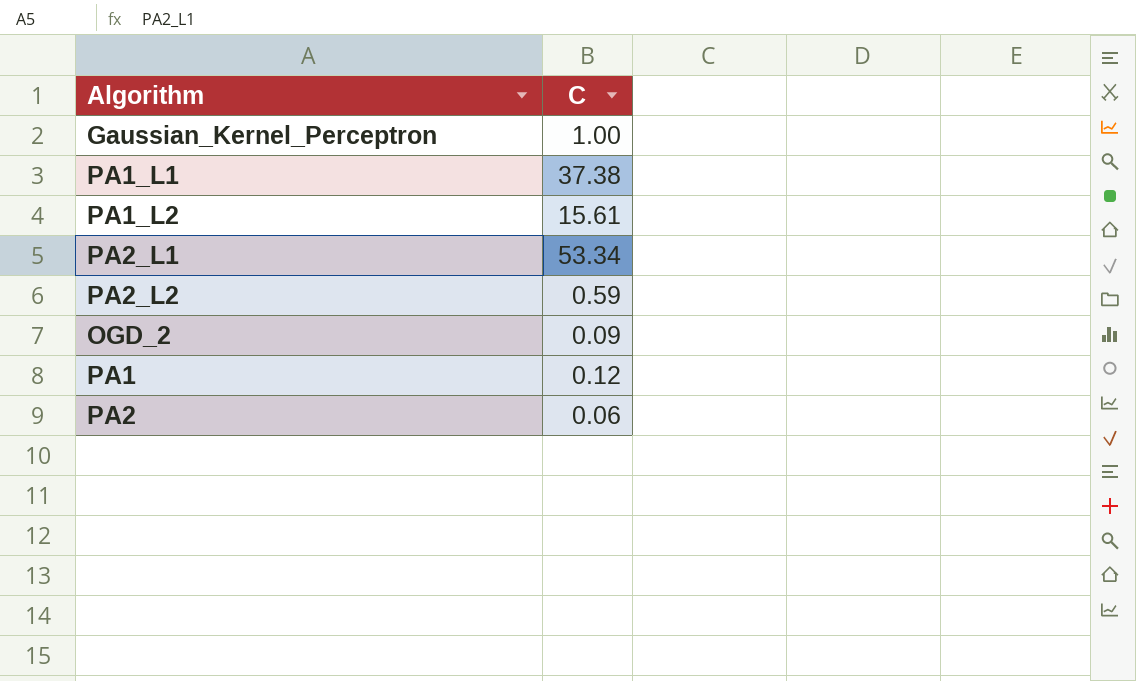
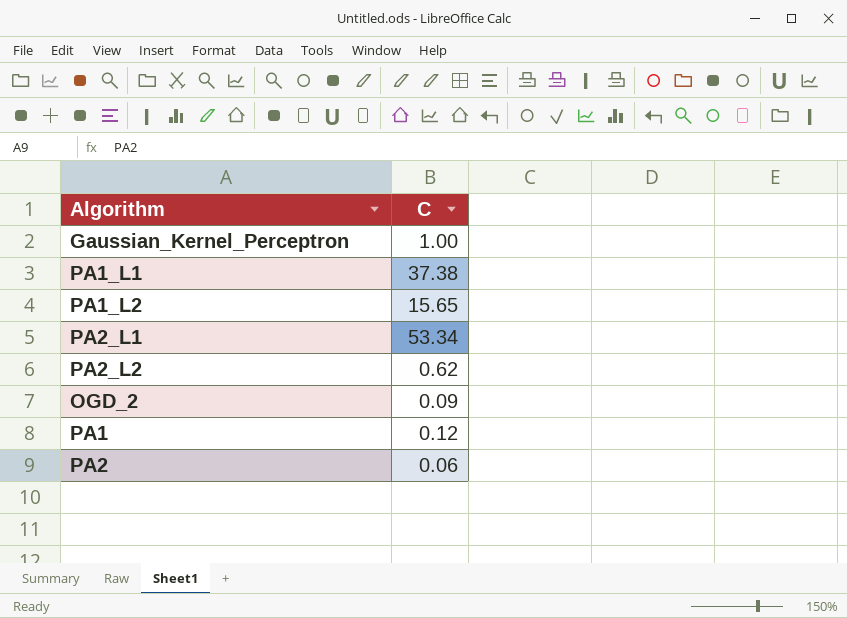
PA1_L2 | C: 15.61 -> 15.65
PA2_L2 | C: 0.59 -> 0.62

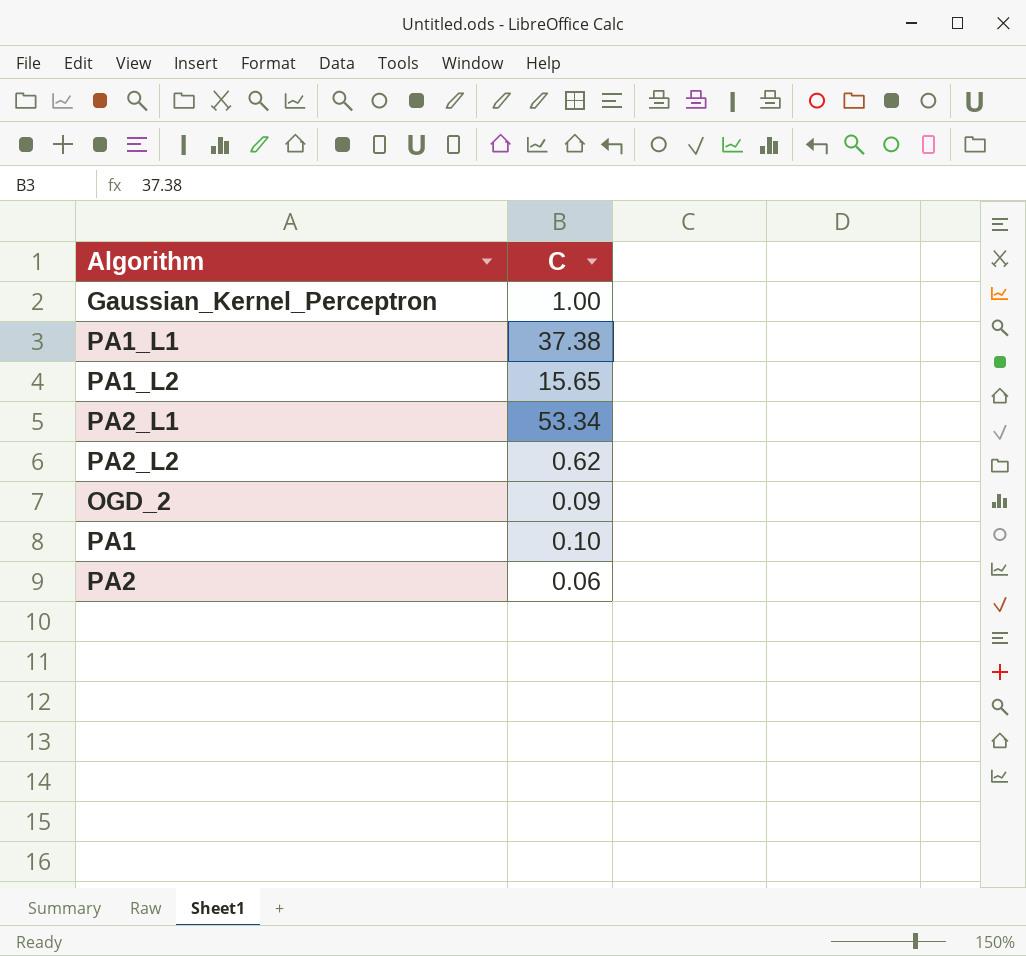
PA1 | C: 0.12 -> 0.10

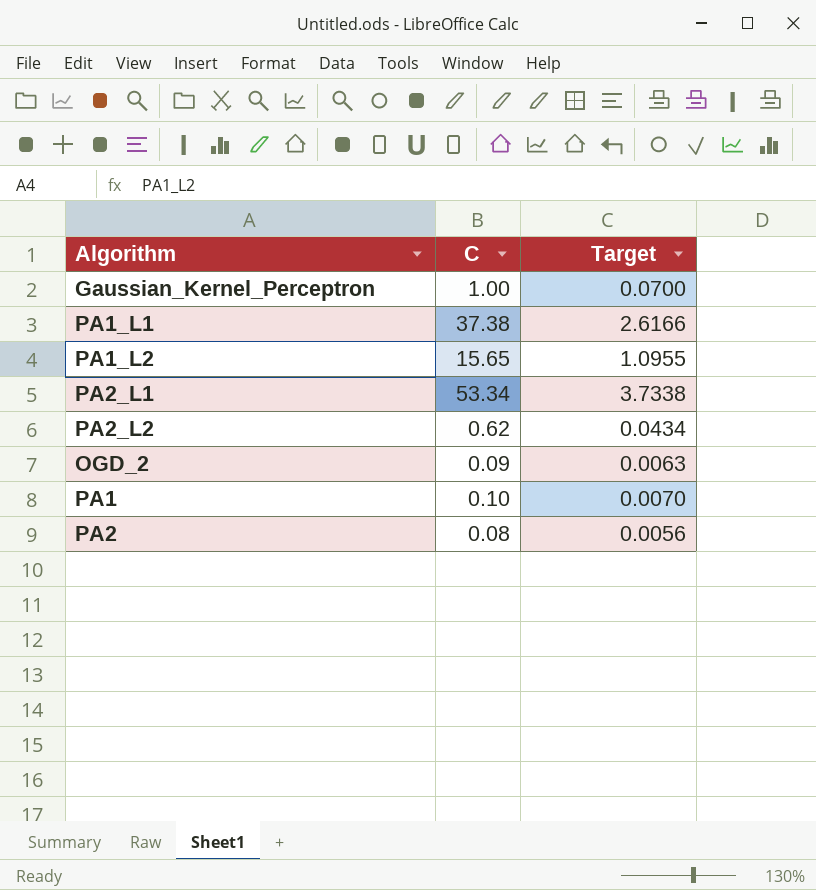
column Target | formula: none -> [C] * 0.07
PA2 | C: 0.06 -> 0.08

